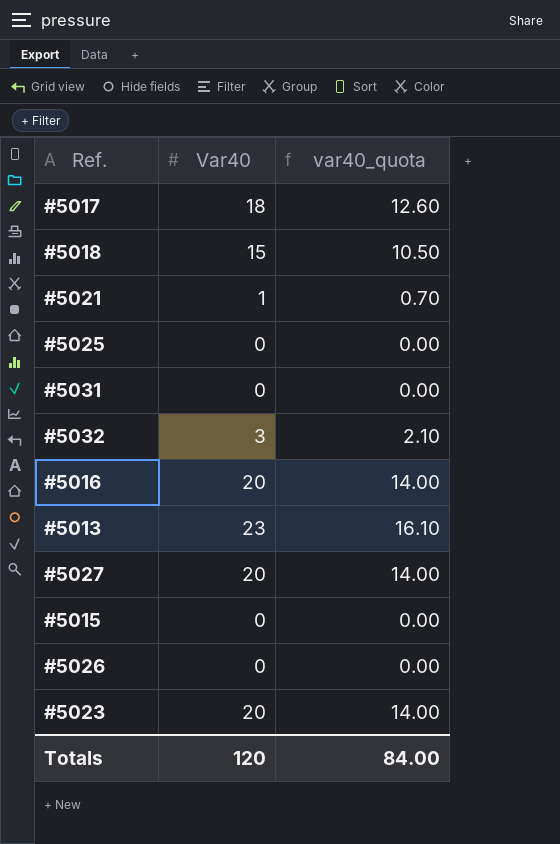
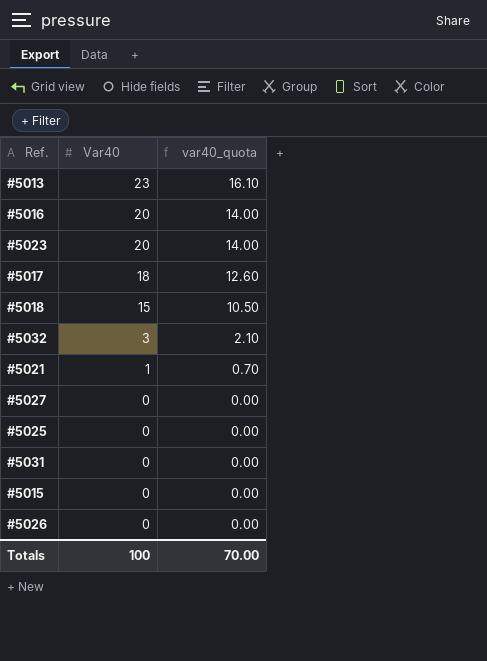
row order: none -> Var40 descending
#5027 | Var40: 20 -> 0
#5027 | var40_quota: 14.00 -> 0.00
Totals | Var40: 120 -> 100
Totals | var40_quota: 84.00 -> 70.00

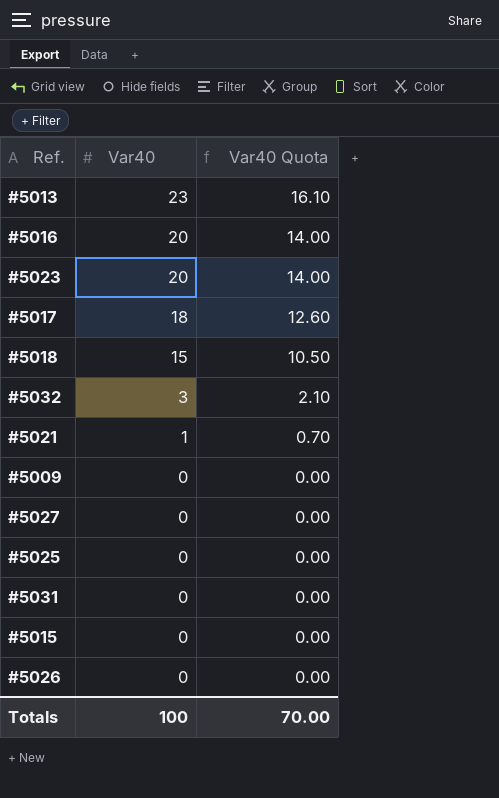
column name: var40_quota -> Var40 Quota
row #5009: none -> 0 | 0.00

